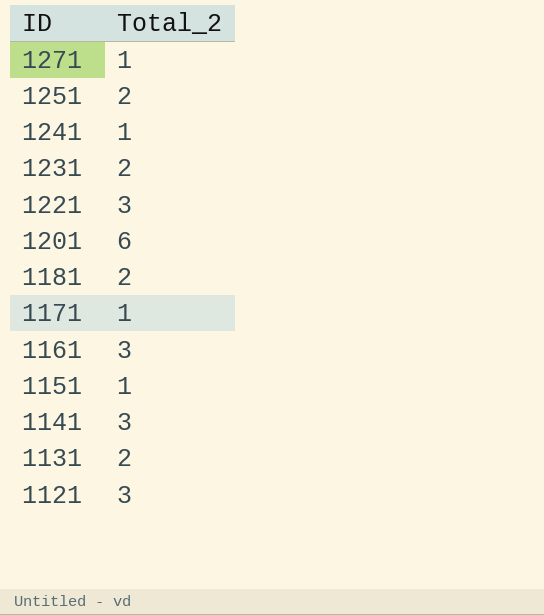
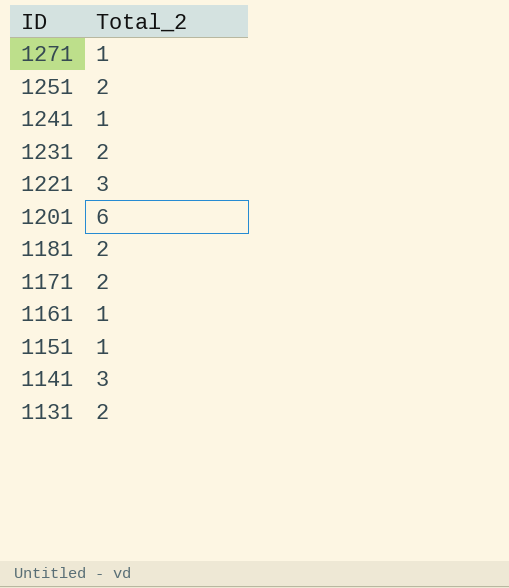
row 1121: 3 -> none
1171 | Total_2: 1 -> 2
1161 | Total_2: 3 -> 1

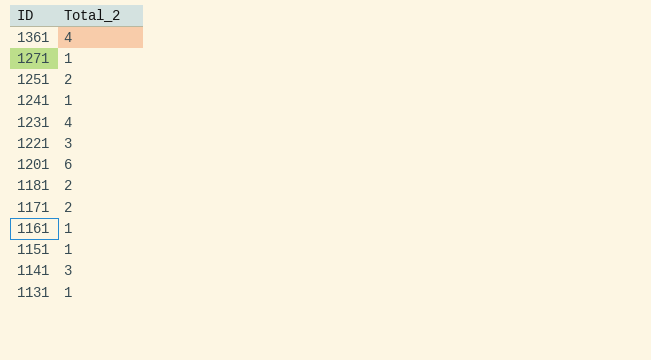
row 1361: none -> 4
1231 | Total_2: 2 -> 4
1131 | Total_2: 2 -> 1

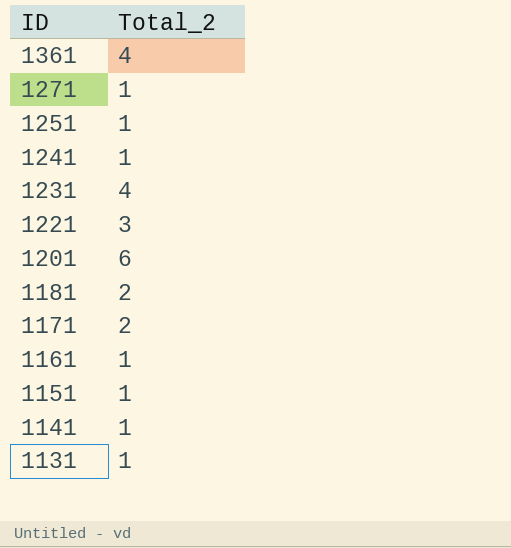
1251 | Total_2: 2 -> 1
1141 | Total_2: 3 -> 1

